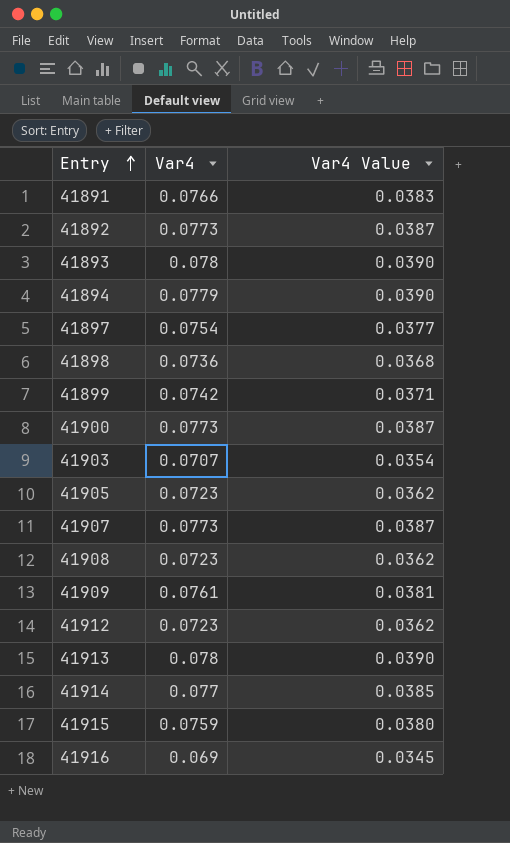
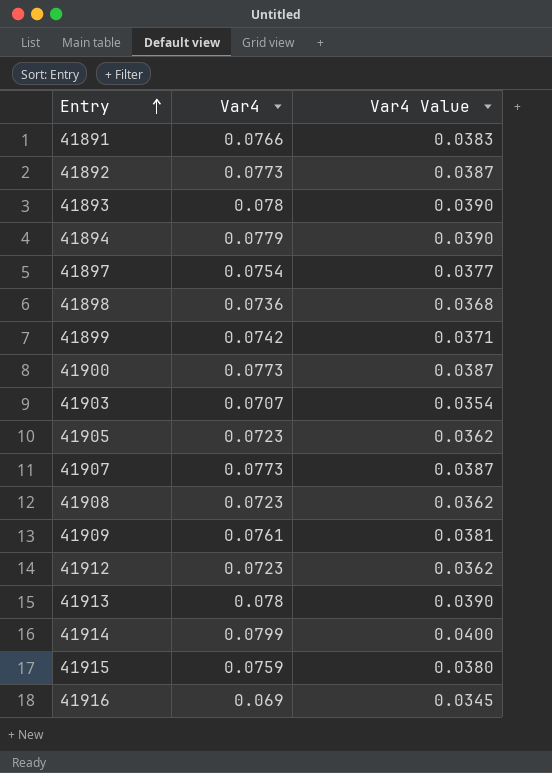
41914 | Var4: 0.077 -> 0.0799
41914 | Var4 Value: 0.0385 -> 0.0400

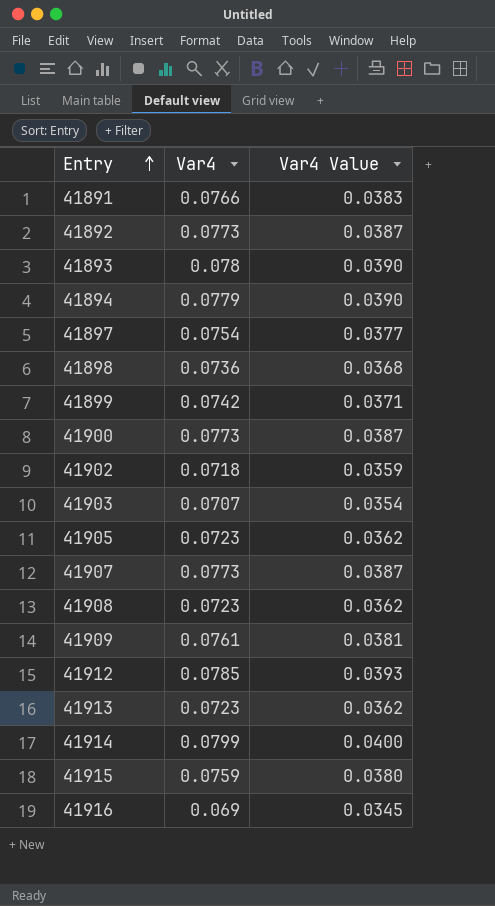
row 41902: none -> 0.0718 | 0.0359
41912 | Var4: 0.0723 -> 0.0785
41912 | Var4 Value: 0.0362 -> 0.0393
41913 | Var4: 0.078 -> 0.0723
41913 | Var4 Value: 0.0390 -> 0.0362

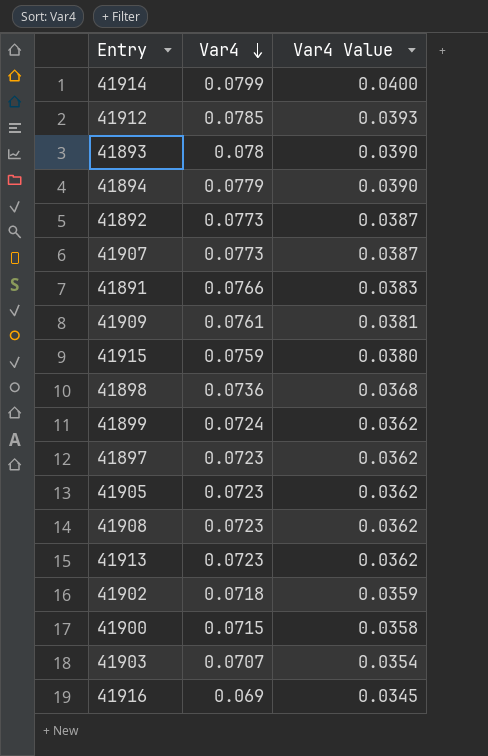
row order: Entry ascending -> Var4 descending
41899 | Var4: 0.0742 -> 0.0724
41899 | Var4 Value: 0.0371 -> 0.0362
41897 | Var4: 0.0754 -> 0.0723
41897 | Var4 Value: 0.0377 -> 0.0362
41900 | Var4: 0.0773 -> 0.0715
41900 | Var4 Value: 0.0387 -> 0.0358

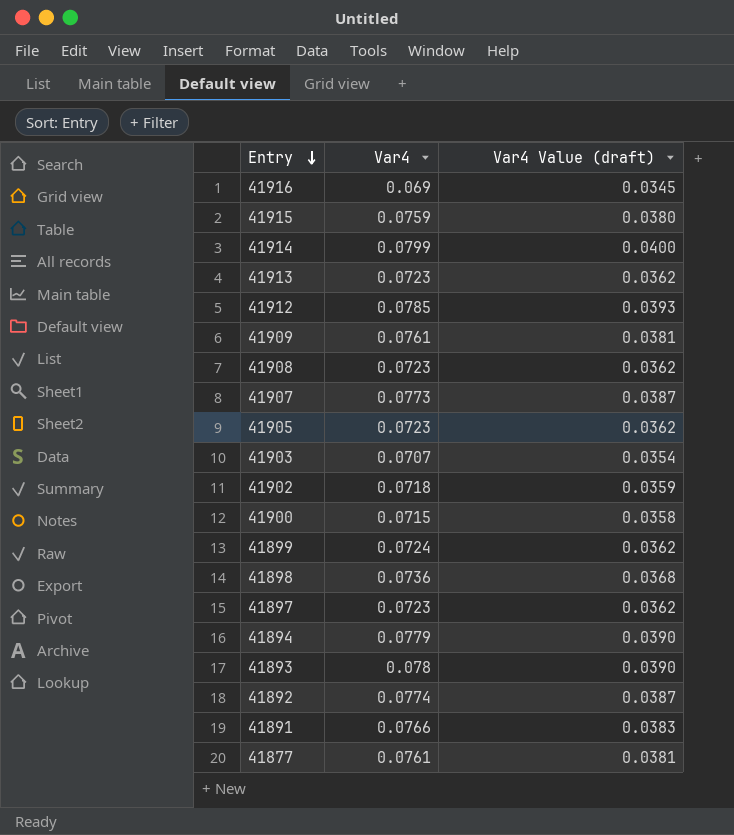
row order: Var4 descending -> Entry descending
column name: Var4 Value -> Var4 Value (draft)
41892 | Var4: 0.0773 -> 0.0774
row 41877: none -> 0.0761 | 0.0381

